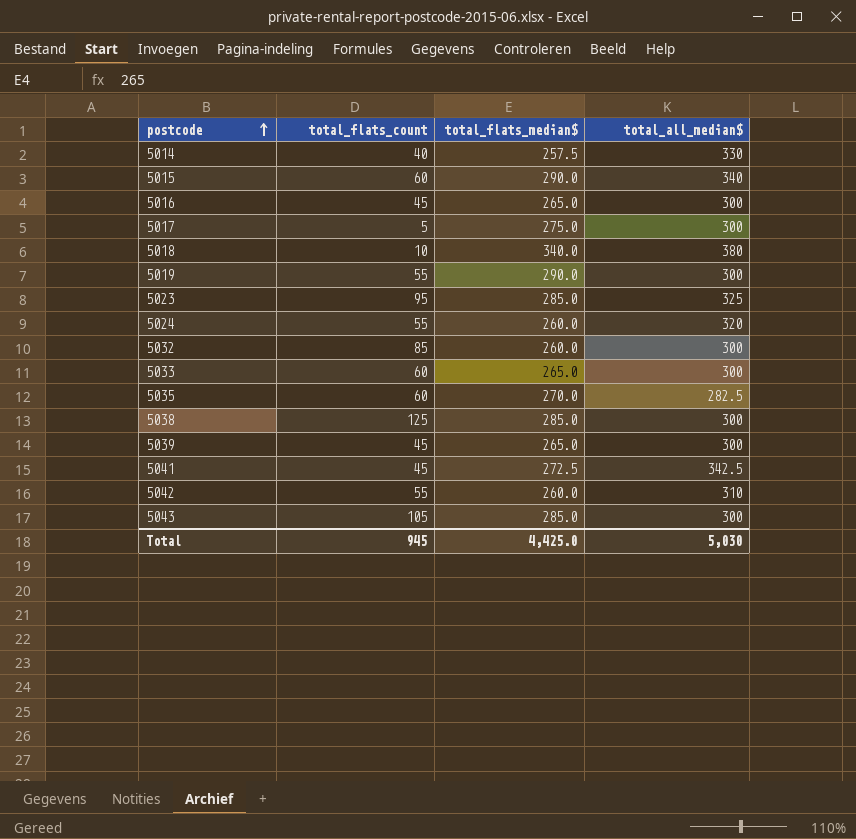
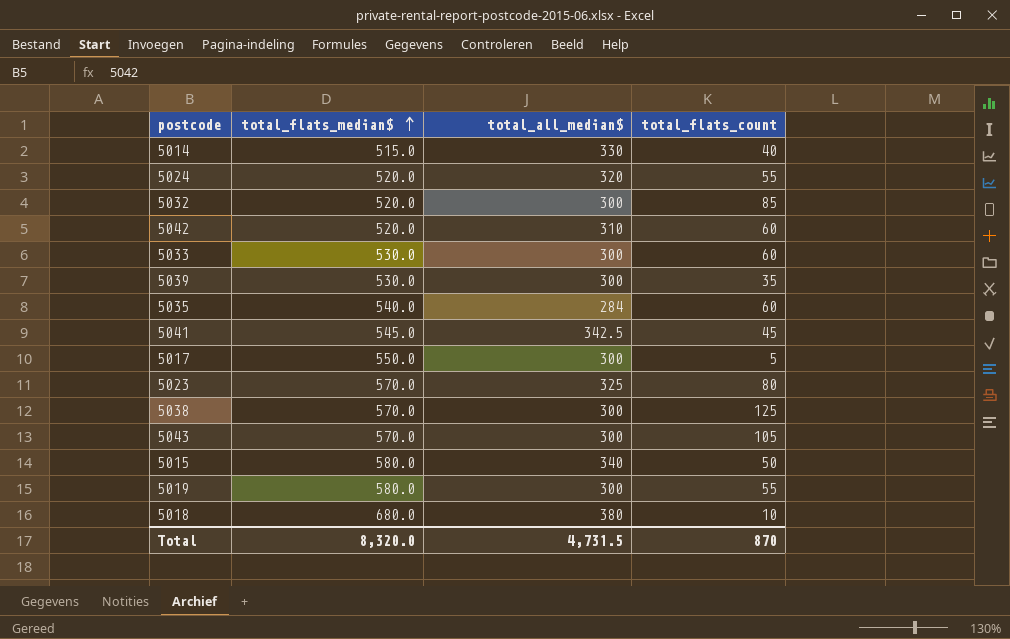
row order: postcode ascending -> total_flats_median$ ascending
column total_flats_count | position: 2 -> 4
row 5016: 45 | 265.0 | 300 -> none
5014 | total_flats_median$: 257.5 -> 515.0
5024 | total_flats_median$: 260.0 -> 520.0
5032 | total_flats_median$: 260.0 -> 520.0
5042 | total_flats_median$: 260.0 -> 520.0
5042 | total_flats_count: 55 -> 60
5033 | total_flats_median$: 265.0 -> 530.0
5039 | total_flats_median$: 265.0 -> 530.0
5039 | total_flats_count: 45 -> 35
5035 | total_flats_median$: 270.0 -> 540.0
5035 | total_all_median$: 282.5 -> 284
5041 | total_flats_median$: 272.5 -> 545.0
5017 | total_flats_median$: 275.0 -> 550.0
5023 | total_flats_median$: 285.0 -> 570.0
5023 | total_flats_count: 95 -> 80
5038 | total_flats_median$: 285.0 -> 570.0
5043 | total_flats_median$: 285.0 -> 570.0
5015 | total_flats_median$: 290.0 -> 580.0
5015 | total_flats_count: 60 -> 50
5019 | total_flats_median$: 290.0 -> 580.0
5018 | total_flats_median$: 340.0 -> 680.0
Total | total_flats_median$: 4,425.0 -> 8,320.0
Total | total_all_median$: 5,030 -> 4,731.5
Total | total_flats_count: 945 -> 870

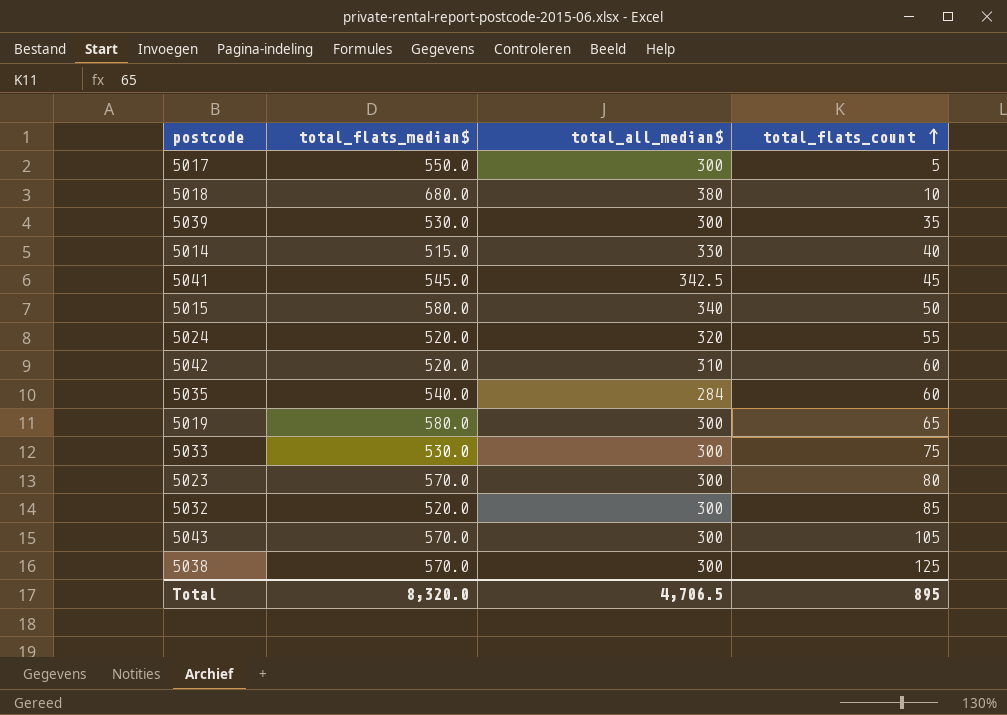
row order: total_flats_median$ ascending -> total_flats_count ascending
5019 | total_flats_count: 55 -> 65
5033 | total_flats_count: 60 -> 75
5023 | total_all_median$: 325 -> 300
Total | total_all_median$: 4,731.5 -> 4,706.5
Total | total_flats_count: 870 -> 895

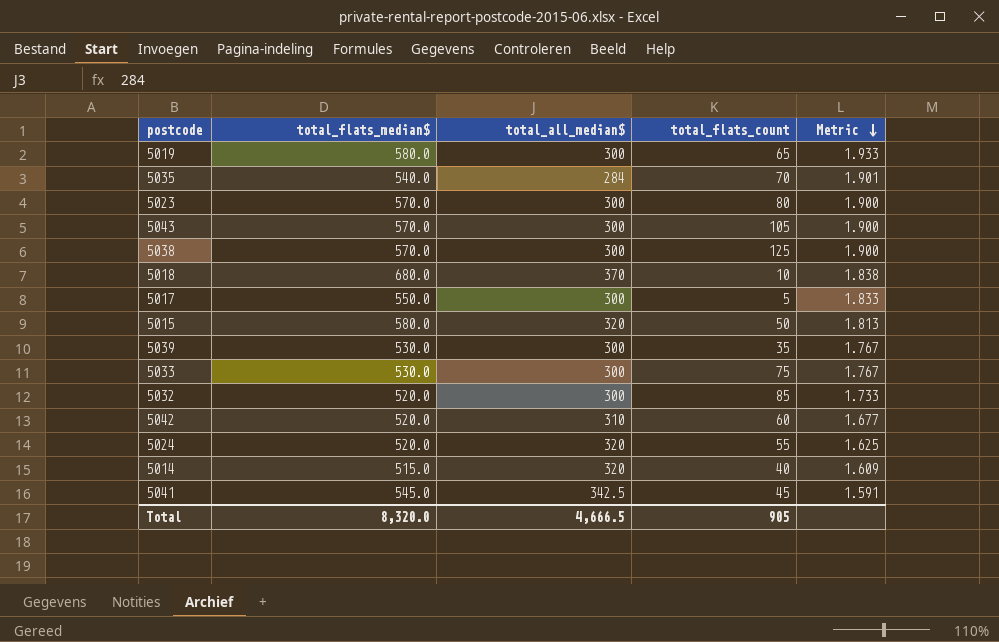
row order: total_flats_count ascending -> Metric descending
column Metric | formula: none -> [total_flats_median$] / [total_all_median$]
5035 | total_flats_count: 60 -> 70
5018 | total_all_median$: 380 -> 370
5015 | total_all_median$: 340 -> 320
5014 | total_all_median$: 330 -> 320
Total | total_all_median$: 4,706.5 -> 4,666.5
Total | total_flats_count: 895 -> 905

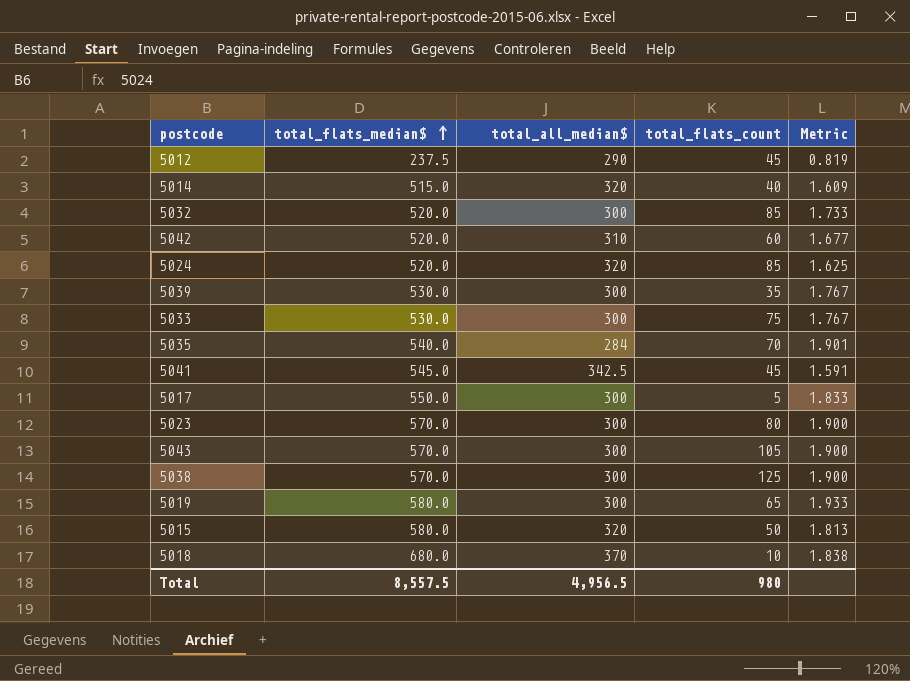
row order: Metric descending -> total_flats_median$ ascending
row 5012: none -> 237.5 | 290 | 45 | 0.819
5024 | total_flats_count: 55 -> 85
Total | total_flats_median$: 8,320.0 -> 8,557.5
Total | total_all_median$: 4,666.5 -> 4,956.5
Total | total_flats_count: 905 -> 980

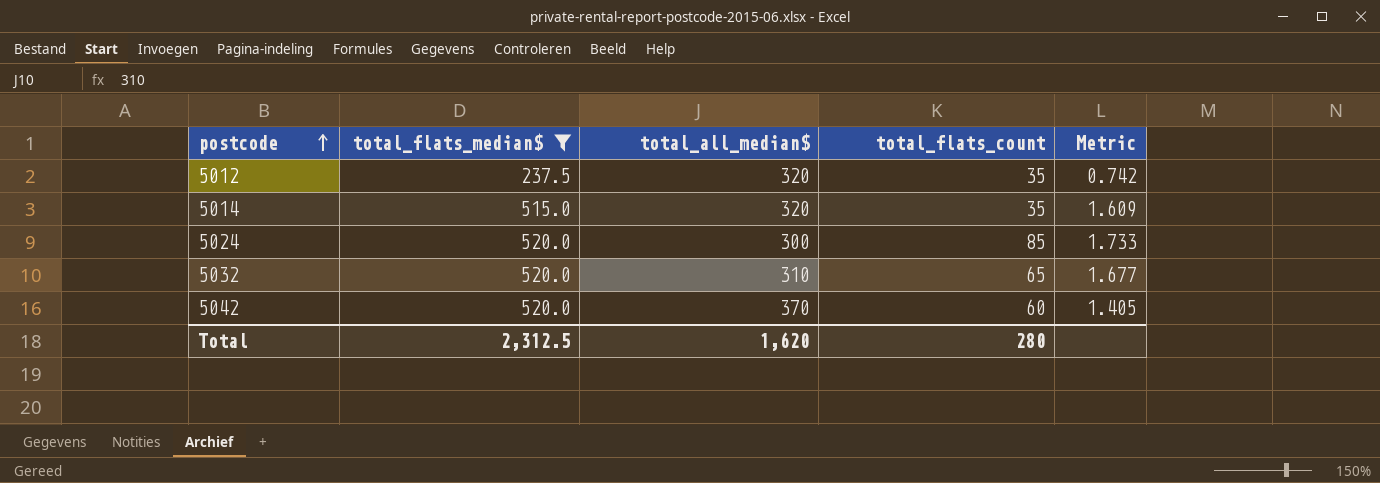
filter: none -> total_flats_median$ <= 520.0
row order: total_flats_median$ ascending -> postcode ascending
5012 | total_all_median$: 290 -> 320
5012 | total_flats_count: 45 -> 35
5012 | Metric: 0.819 -> 0.742
5014 | total_flats_count: 40 -> 35
5024 | total_all_median$: 320 -> 300
5024 | Metric: 1.625 -> 1.733
5032 | total_all_median$: 300 -> 310
5032 | total_flats_count: 85 -> 65
5032 | Metric: 1.733 -> 1.677
5042 | total_all_median$: 310 -> 370
5042 | Metric: 1.677 -> 1.405
Total | total_flats_median$: 8,557.5 -> 2,312.5
Total | total_all_median$: 4,956.5 -> 1,620
Total | total_flats_count: 980 -> 280

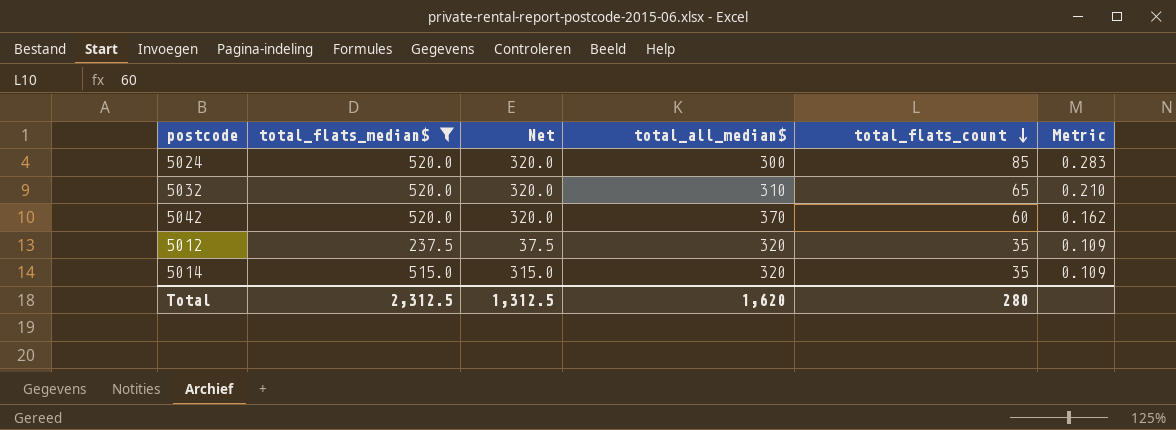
row order: postcode ascending -> total_flats_count descending
column Net | formula: none -> [total_flats_median$] - 200
column Metric | formula: [total_flats_median$] / [total_all_median$] -> [total_flats_count] / [total_all_median$]

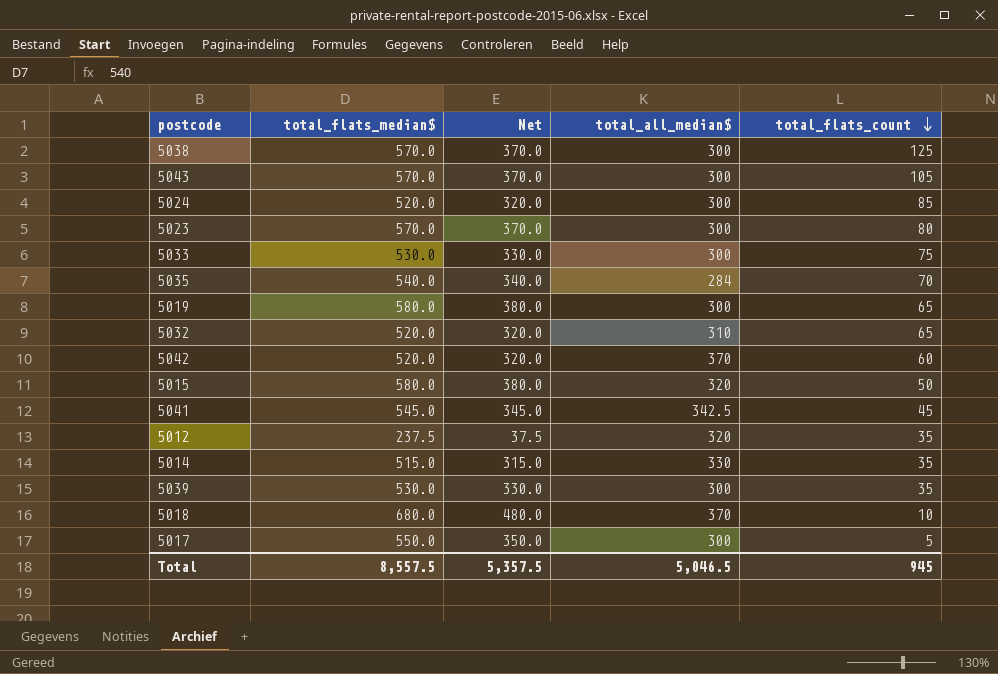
filter: total_flats_median$ <= 520.0 -> none
column Metric | formula: [total_flats_count] / [total_all_median$] -> none
5014 | total_all_median$: 320 -> 330
Total | total_flats_median$: 2,312.5 -> 8,557.5
Total | Net: 1,312.5 -> 5,357.5
Total | total_all_median$: 1,620 -> 5,046.5
Total | total_flats_count: 280 -> 945

